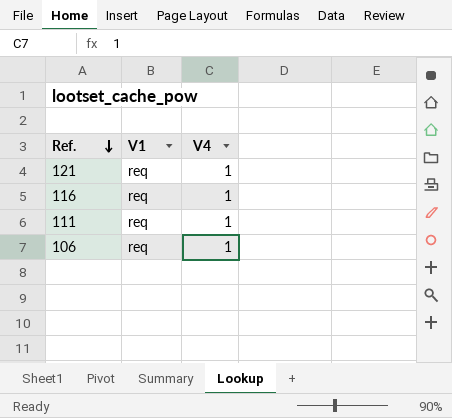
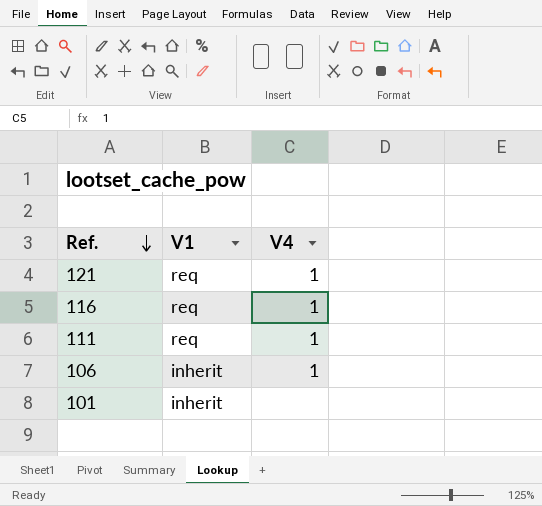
106 | V1: req -> inherit
row 101: none -> inherit | none

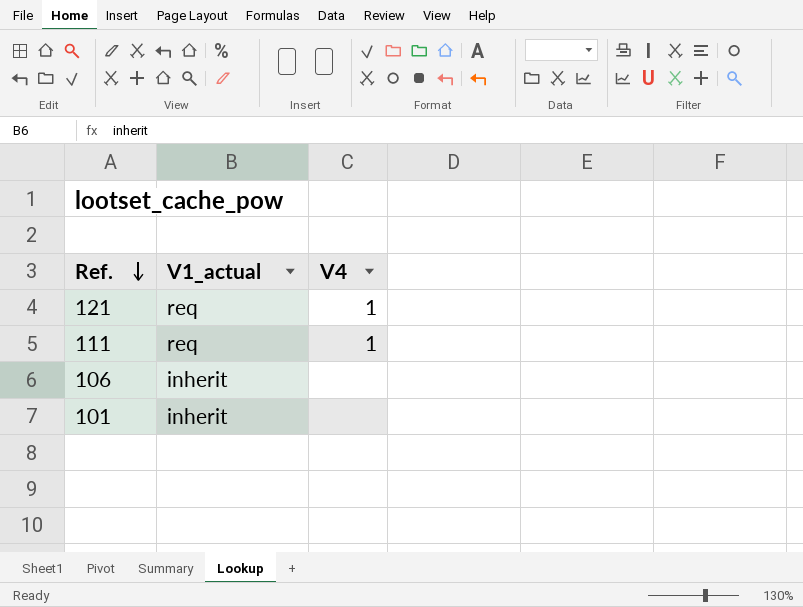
column name: V1 -> V1_actual
row 116: req | 1 -> none
106 | V4: 1 -> none

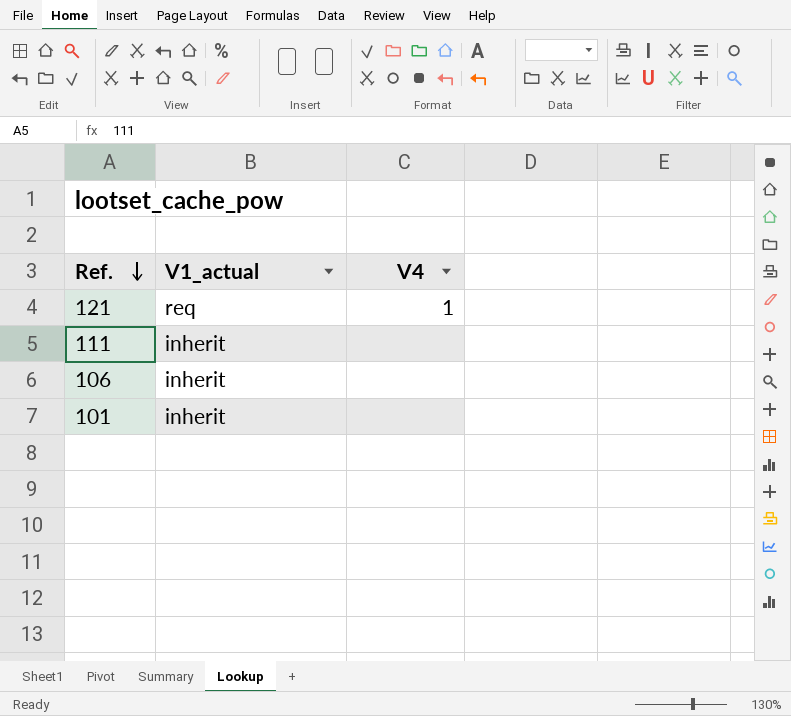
111 | V1_actual: req -> inherit
111 | V4: 1 -> none

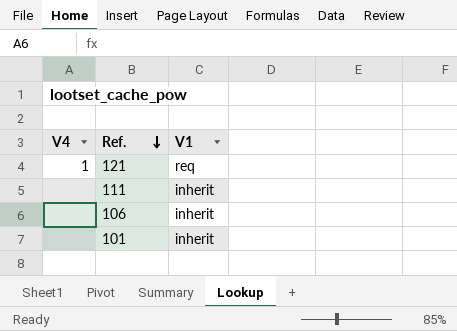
column V4 | position: 3 -> 1
column name: V1_actual -> V1

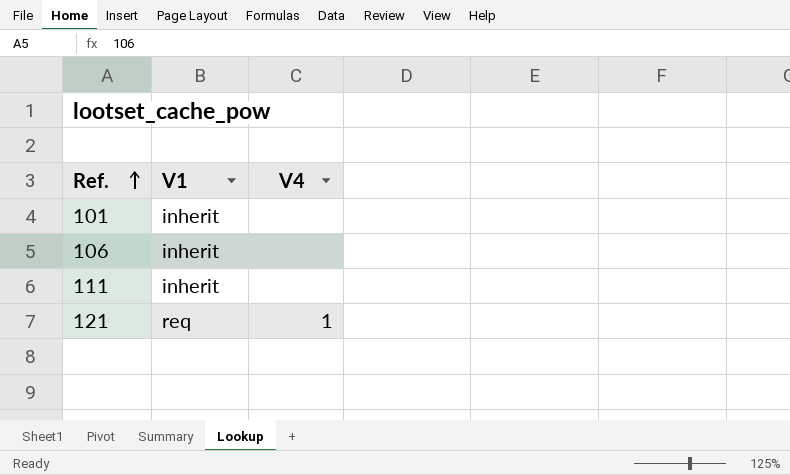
row order: Ref. descending -> Ref. ascending
column V4 | position: 1 -> 3

